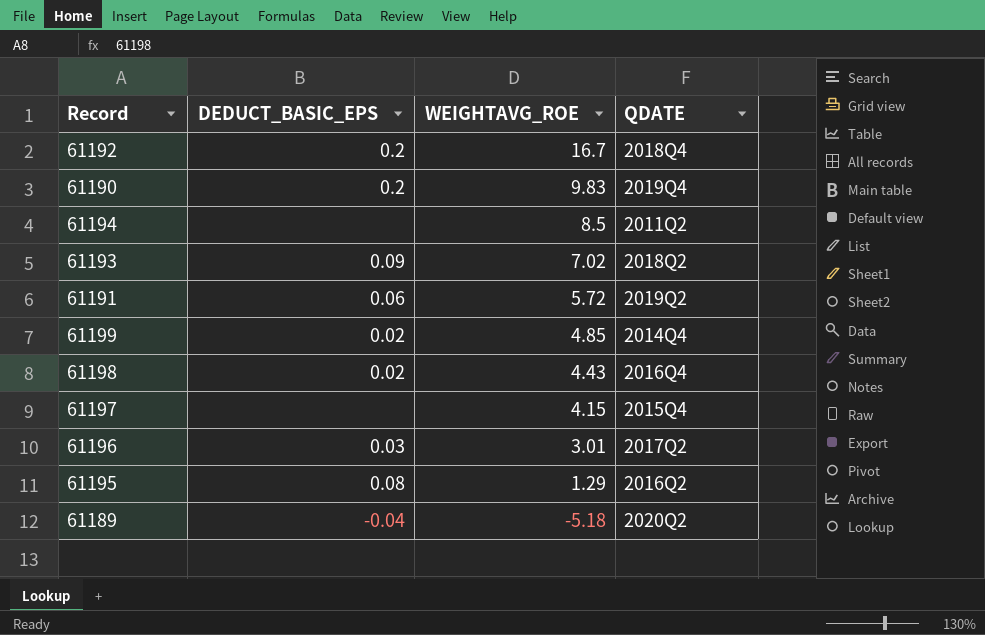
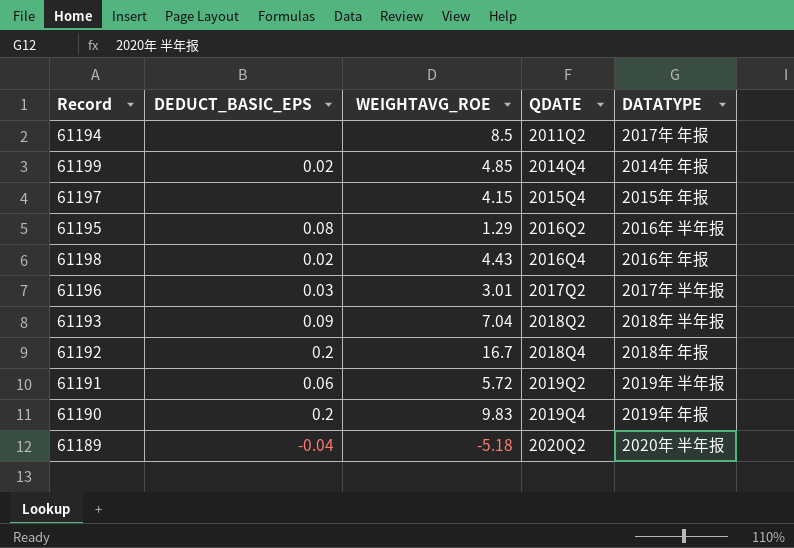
row order: WEIGHTAVG_ROE descending -> QDATE ascending
column DATATYPE | position: none -> 5
61193 | WEIGHTAVG_ROE: 7.02 -> 7.04

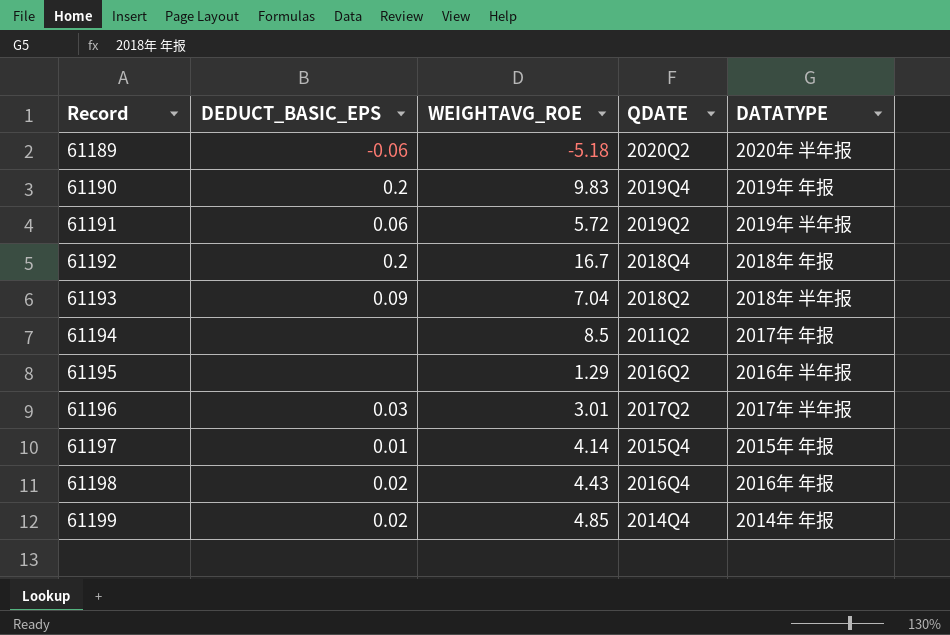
row order: QDATE ascending -> Record ascending
61189 | DEDUCT_BASIC_EPS: -0.04 -> -0.06
61195 | DEDUCT_BASIC_EPS: 0.08 -> none
61197 | DEDUCT_BASIC_EPS: none -> 0.01
61197 | WEIGHTAVG_ROE: 4.15 -> 4.14

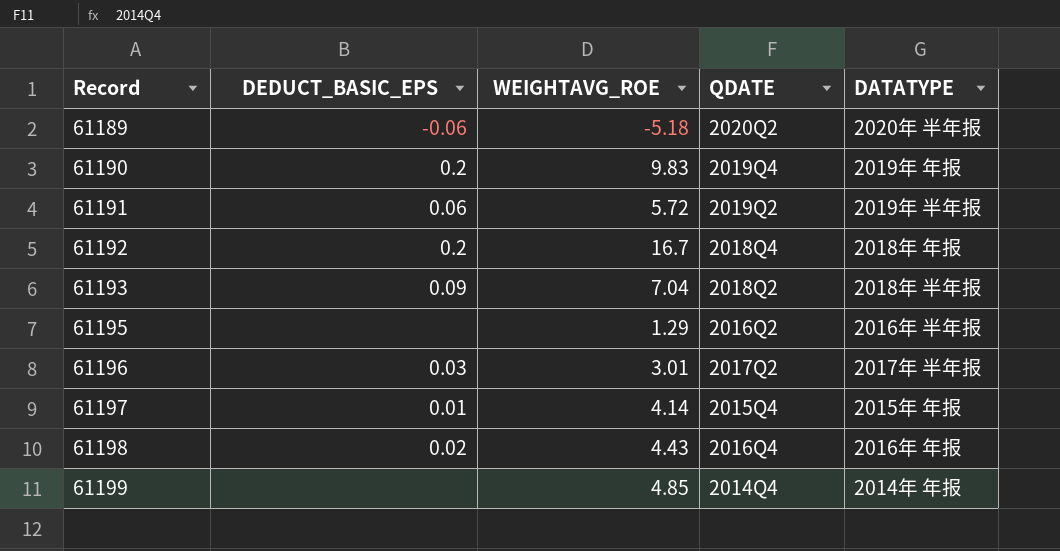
row 61194: none | 8.5 | 2011Q2 | 2017年 年报 -> none
61199 | DEDUCT_BASIC_EPS: 0.02 -> none

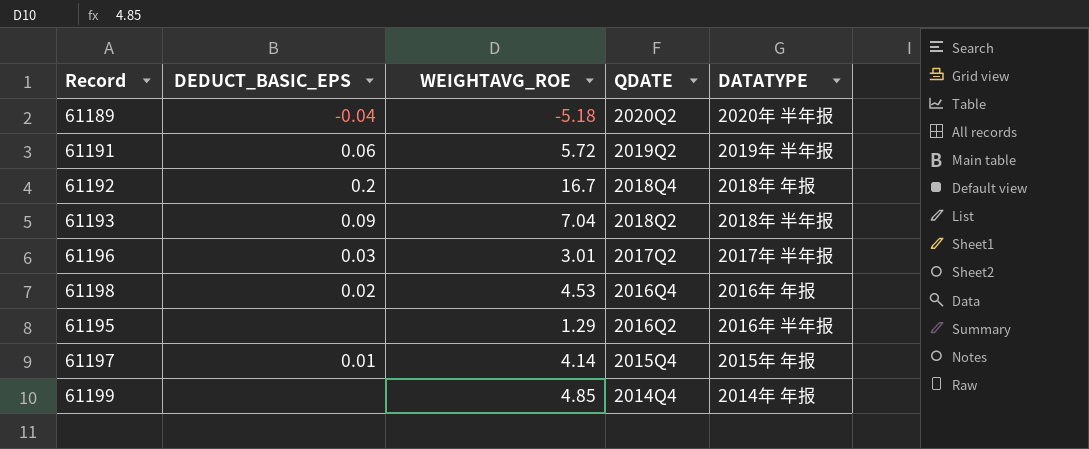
row order: Record ascending -> QDATE descending
row 61190: 0.2 | 9.83 | 2019Q4 | 2019年 年报 -> none
61189 | DEDUCT_BASIC_EPS: -0.06 -> -0.04
61198 | WEIGHTAVG_ROE: 4.43 -> 4.53

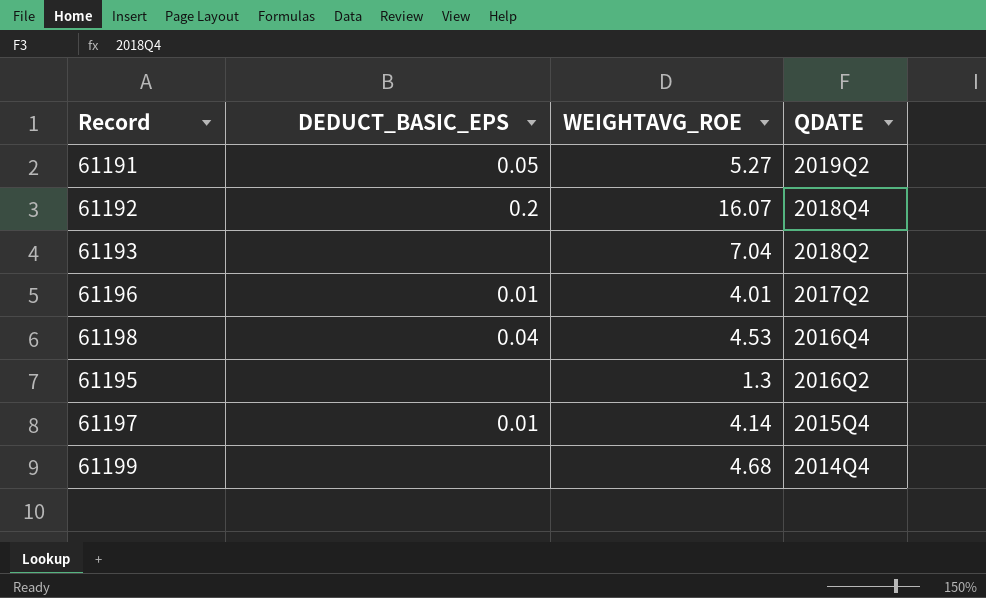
column DATATYPE | position: 5 -> none
row 61189: -0.04 | -5.18 | 2020Q2 | 2020年 半年报 -> none
61191 | DEDUCT_BASIC_EPS: 0.06 -> 0.05
61191 | WEIGHTAVG_ROE: 5.72 -> 5.27
61192 | WEIGHTAVG_ROE: 16.7 -> 16.07
61193 | DEDUCT_BASIC_EPS: 0.09 -> none
61196 | DEDUCT_BASIC_EPS: 0.03 -> 0.01
61196 | WEIGHTAVG_ROE: 3.01 -> 4.01
61198 | DEDUCT_BASIC_EPS: 0.02 -> 0.04
61195 | WEIGHTAVG_ROE: 1.29 -> 1.3
61199 | WEIGHTAVG_ROE: 4.85 -> 4.68

